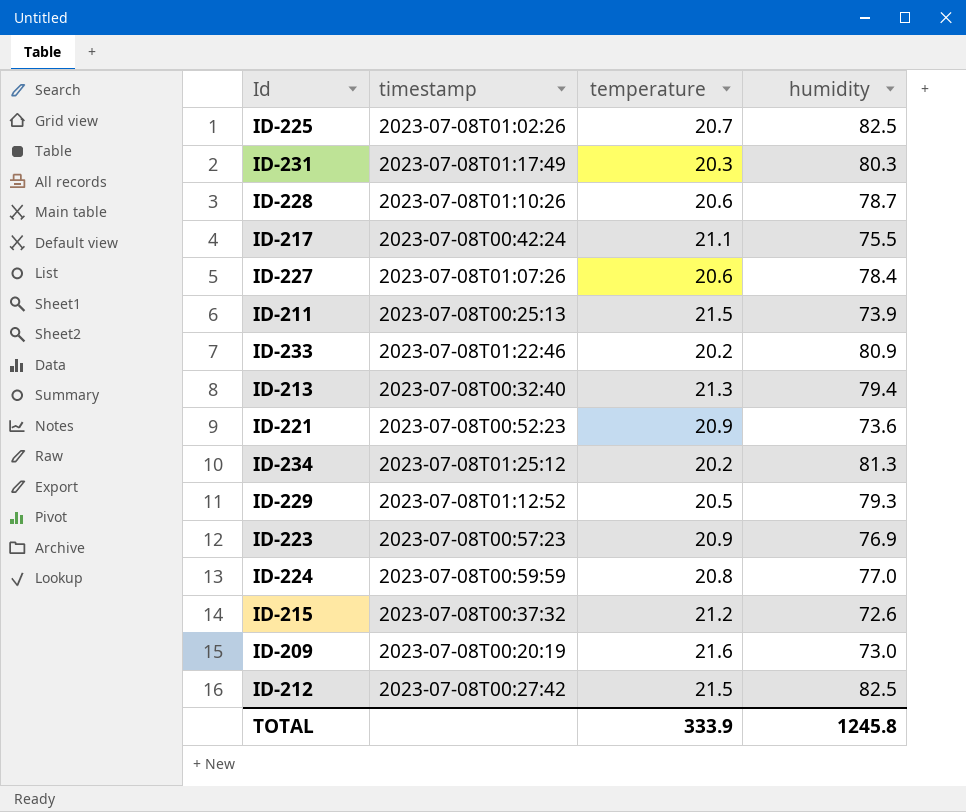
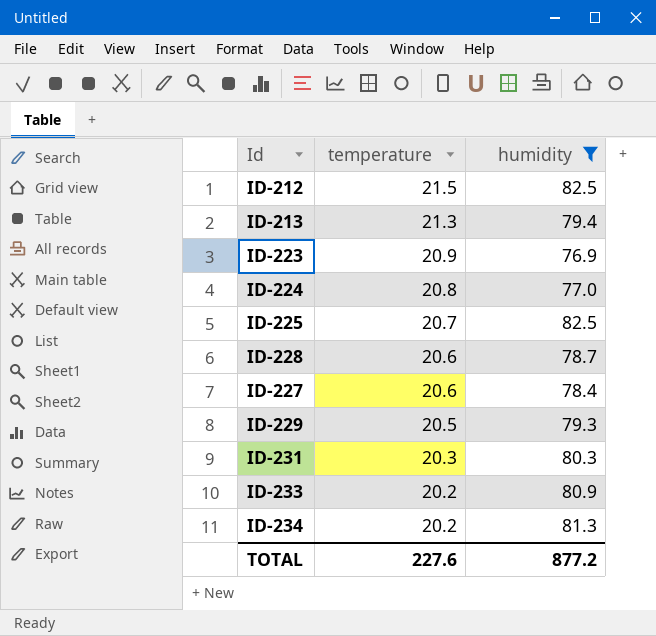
filter: none -> humidity >= 76.9
row order: none -> temperature descending
column timestamp | position: 2 -> none
TOTAL | temperature: 333.9 -> 227.6
TOTAL | humidity: 1245.8 -> 877.2

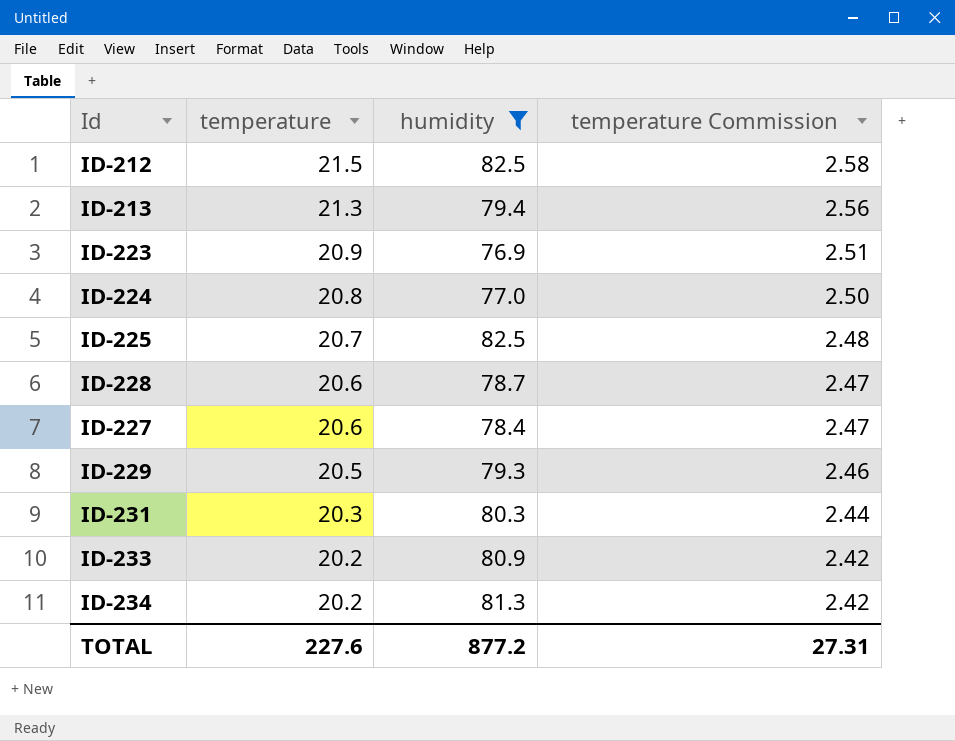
column temperature Commission | formula: none -> [temperature] * 0.12

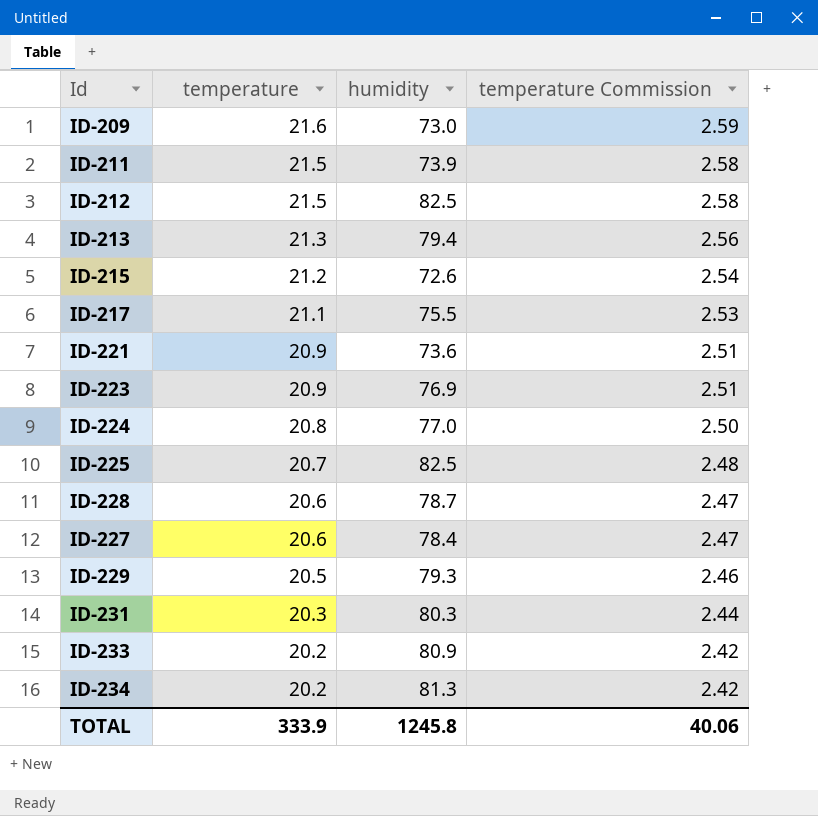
filter: humidity >= 76.9 -> none
TOTAL | temperature: 227.6 -> 333.9
TOTAL | humidity: 877.2 -> 1245.8
TOTAL | temperature Commission: 27.31 -> 40.06

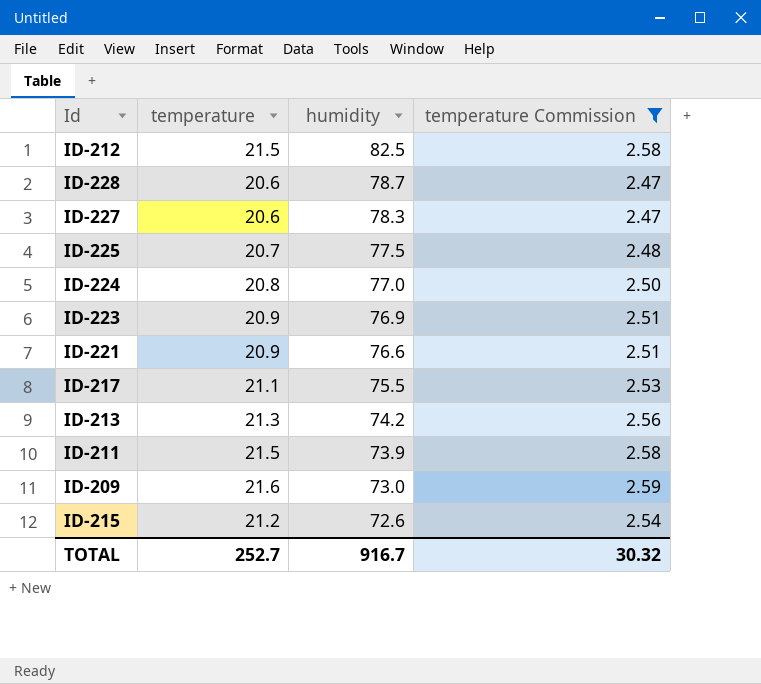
filter: none -> temperature Commission >= 2.47
row order: temperature descending -> humidity descending
ID-227 | humidity: 78.4 -> 78.3
ID-225 | humidity: 82.5 -> 77.5
ID-221 | humidity: 73.6 -> 76.6
ID-213 | humidity: 79.4 -> 74.2
TOTAL | temperature: 333.9 -> 252.7
TOTAL | humidity: 1245.8 -> 916.7
TOTAL | temperature Commission: 40.06 -> 30.32

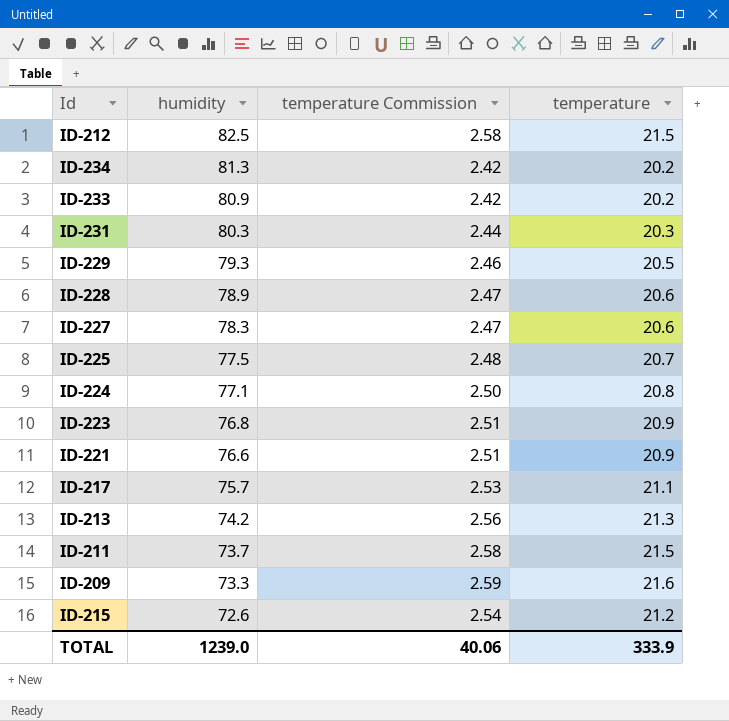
filter: temperature Commission >= 2.47 -> none
column temperature | position: 2 -> 4
ID-228 | humidity: 78.7 -> 78.9
ID-224 | humidity: 77.0 -> 77.1
ID-223 | humidity: 76.9 -> 76.8
ID-217 | humidity: 75.5 -> 75.7
ID-211 | humidity: 73.9 -> 73.7
ID-209 | humidity: 73.0 -> 73.3
TOTAL | humidity: 916.7 -> 1239.0
TOTAL | temperature Commission: 30.32 -> 40.06
TOTAL | temperature: 252.7 -> 333.9

